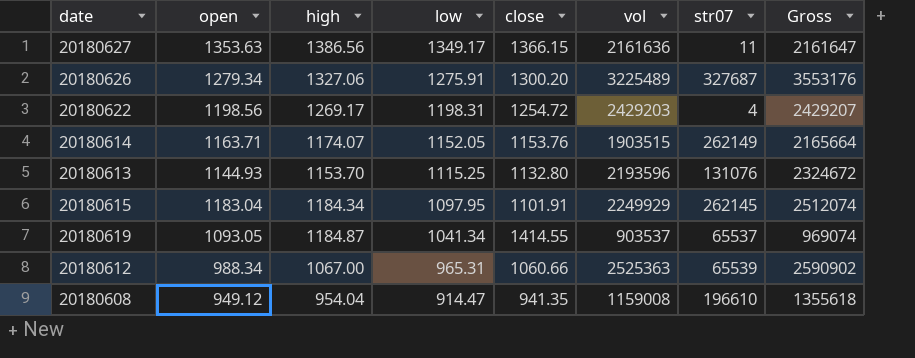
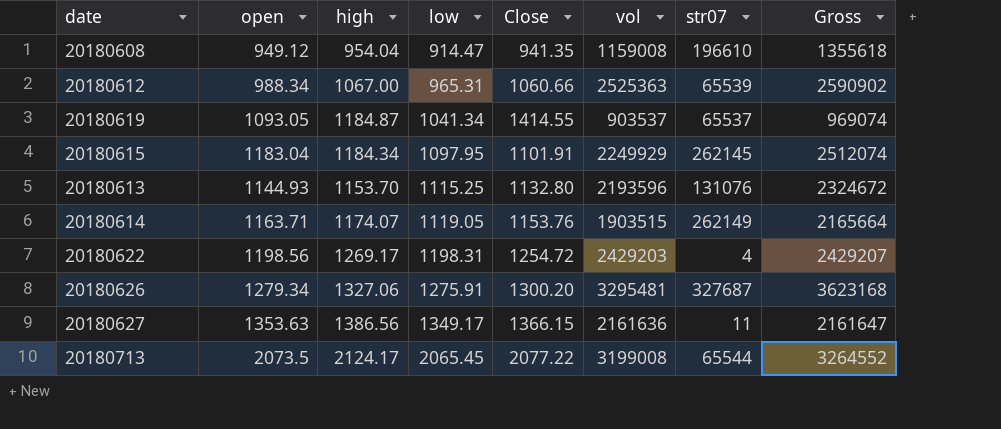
row order: low descending -> low ascending
column name: close -> Close
20180614 | low: 1152.05 -> 1119.05
20180626 | vol: 3225489 -> 3295481
20180626 | Gross: 3553176 -> 3623168
row 20180713: none -> 2073.5 | 2124.17 | 2065.45 | 2077.22 | 3199008 | 65544 | 3264552

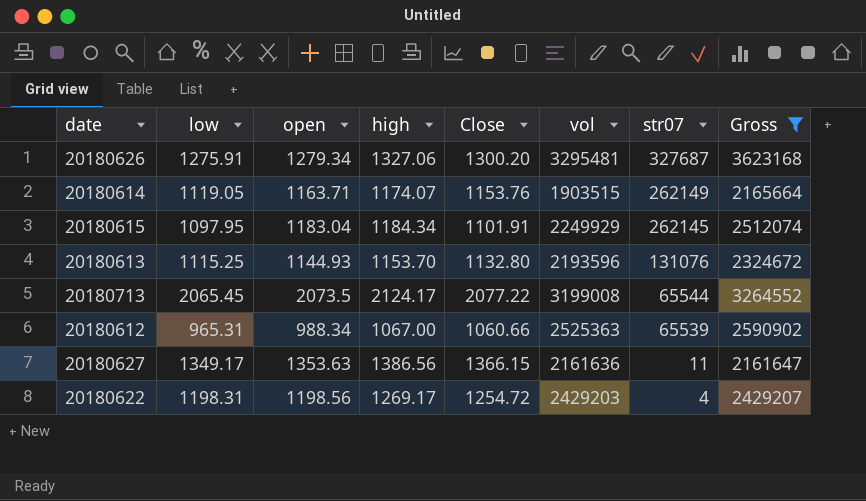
filter: none -> Gross >= 2161647
row order: low ascending -> str07 descending
column low | position: 4 -> 2

